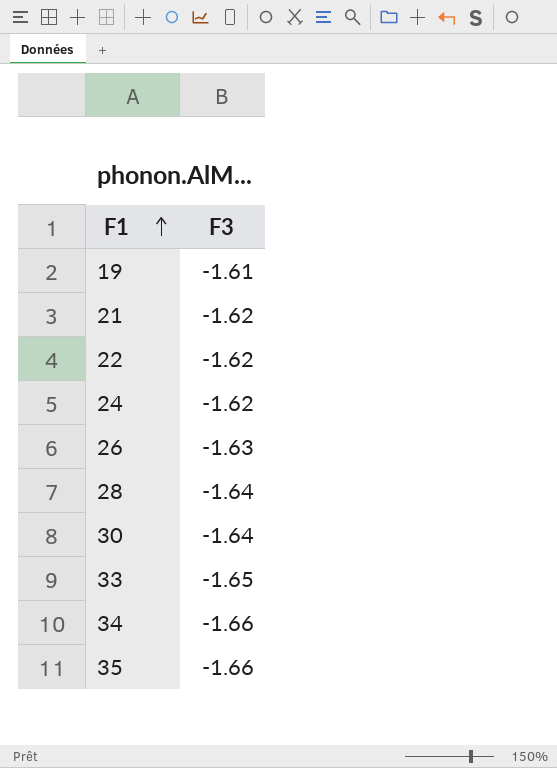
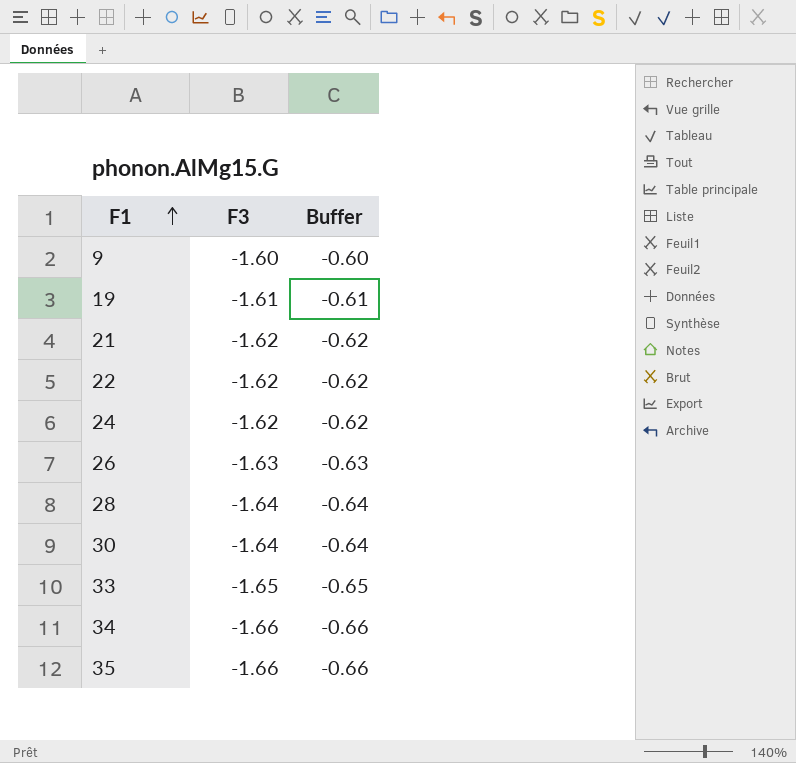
column Buffer | formula: none -> [F3] + 1
row 9: none -> -1.60 | -0.60

